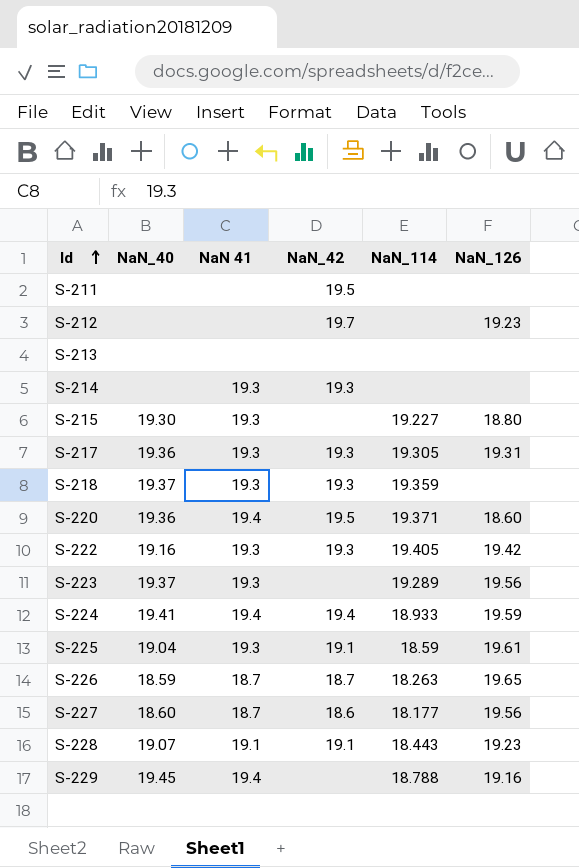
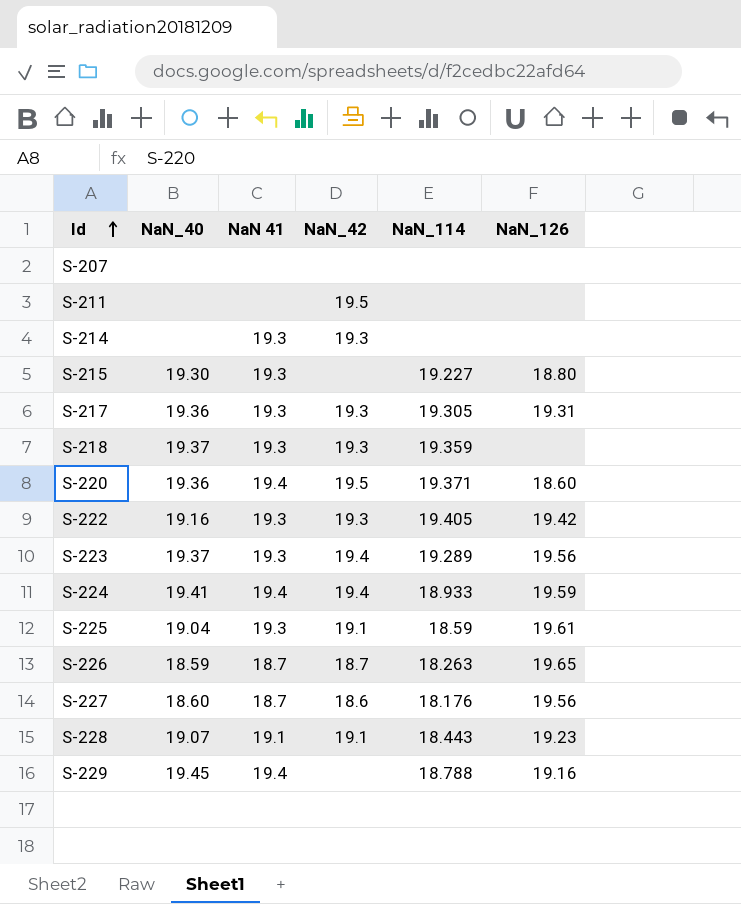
row S-212: none | none | 19.7 | none | 19.23 -> none
row S-213: none | none | none | none | none -> none
row S-207: none -> none | none | none | none | none
S-223 | NaN_42: none -> 19.4
S-227 | NaN_114: 18.177 -> 18.176

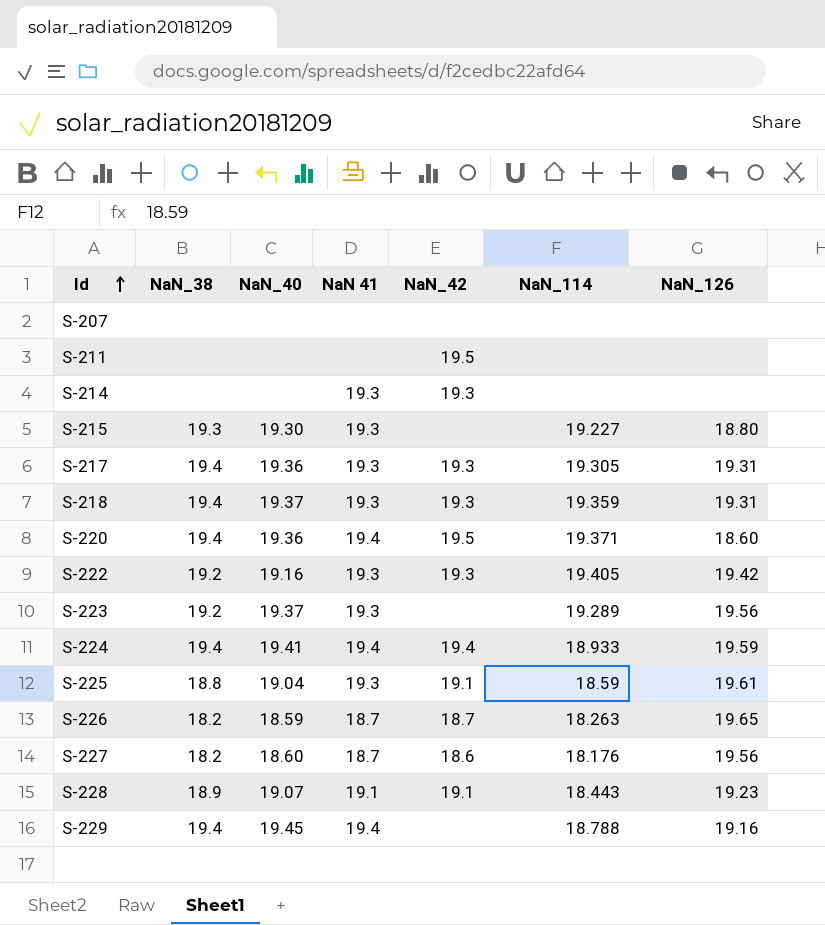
column NaN_38 | position: none -> 2
S-218 | NaN_126: none -> 19.31
S-223 | NaN_42: 19.4 -> none

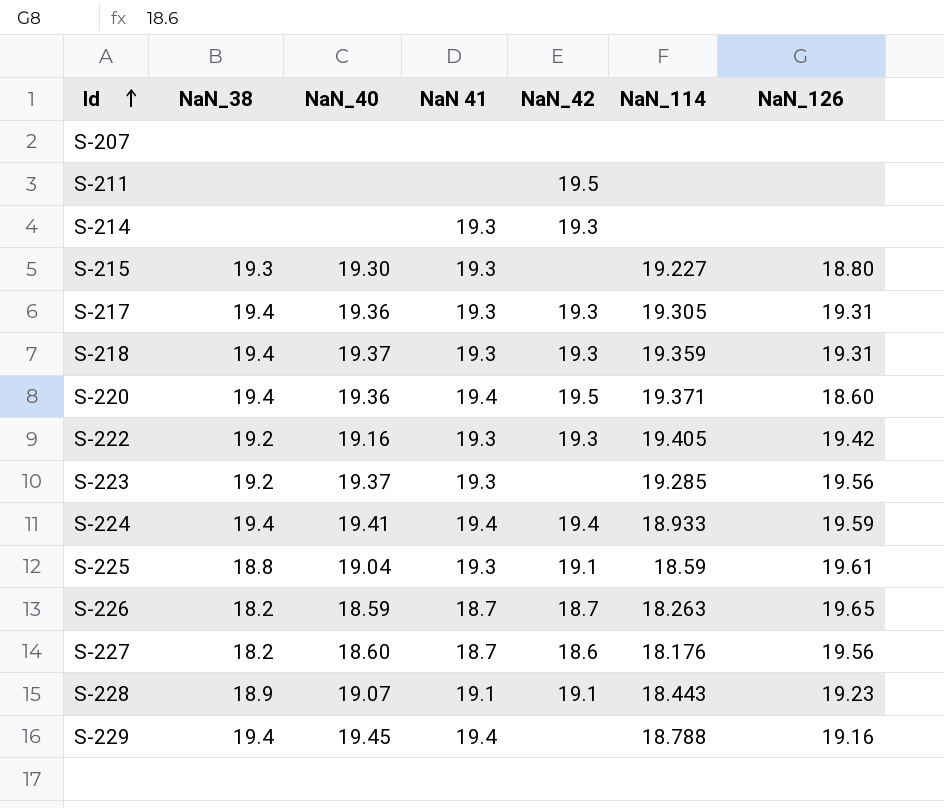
S-223 | NaN_114: 19.289 -> 19.285

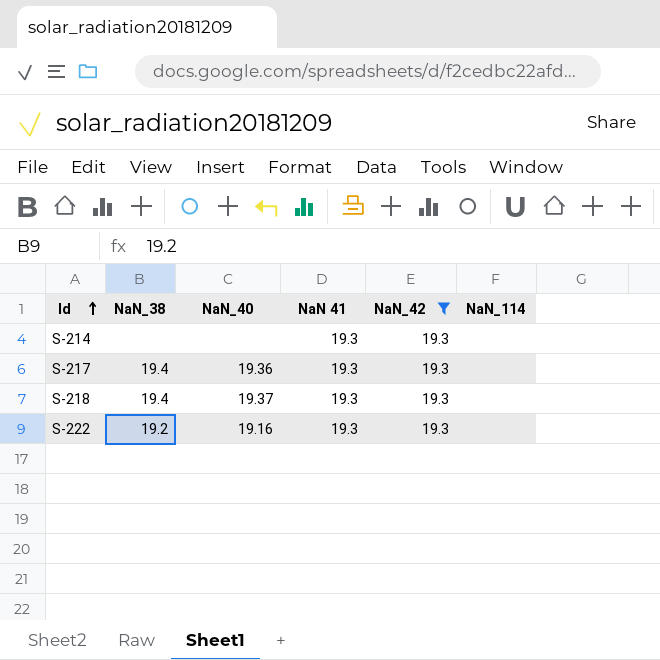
filter: none -> NaN_42 = 19.3
column NaN_126 | position: 7 -> none
S-217 | NaN_114: 19.305 -> none
S-218 | NaN_114: 19.359 -> none
S-222 | NaN_114: 19.405 -> none

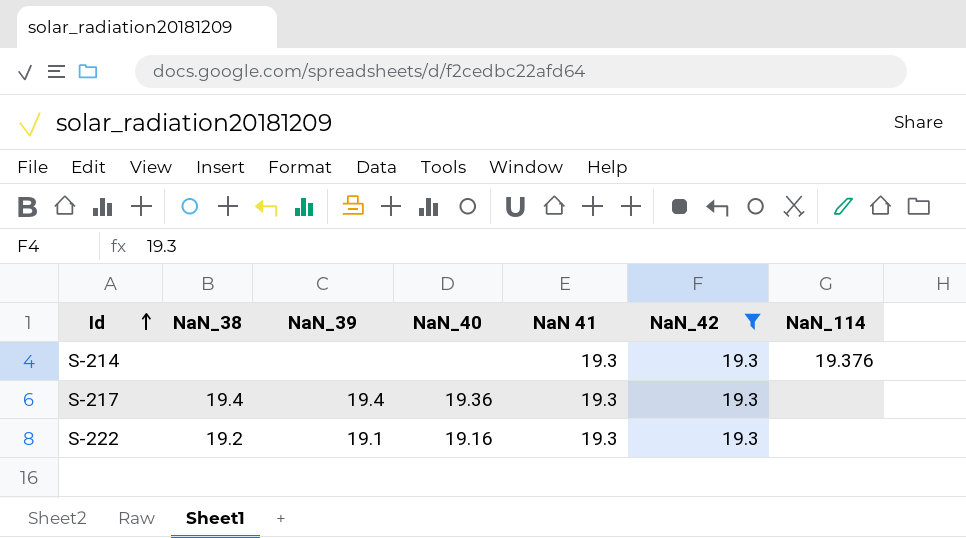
column NaN_39 | position: none -> 3
row S-218: 19.4 | 19.37 | 19.3 | 19.3 | none -> none
S-214 | NaN_114: none -> 19.376

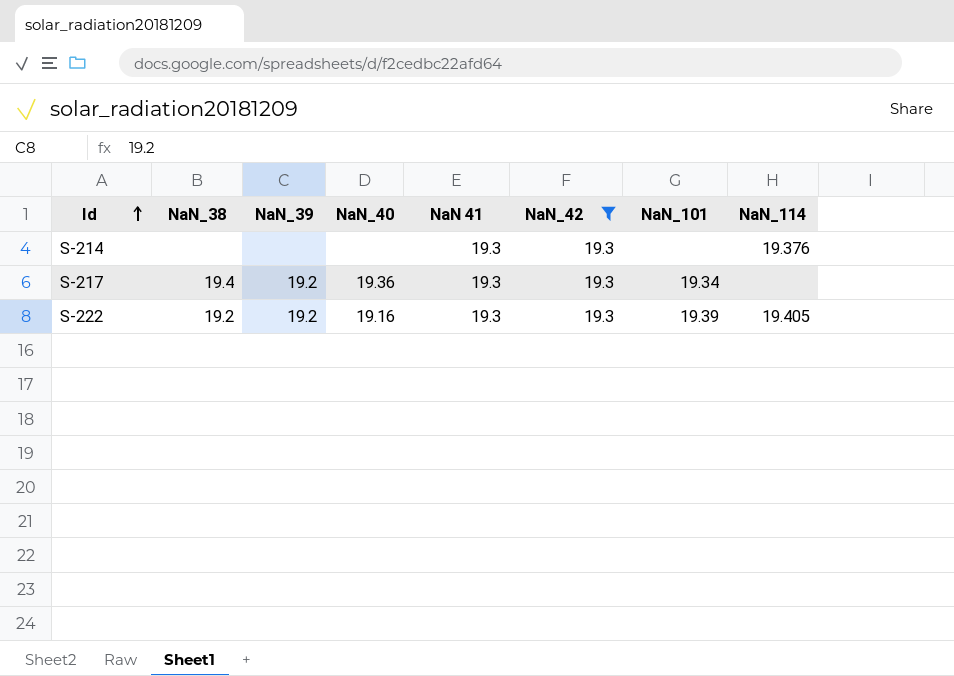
column NaN_101 | position: none -> 7
S-217 | NaN_39: 19.4 -> 19.2
S-222 | NaN_39: 19.1 -> 19.2
S-222 | NaN_114: none -> 19.405

